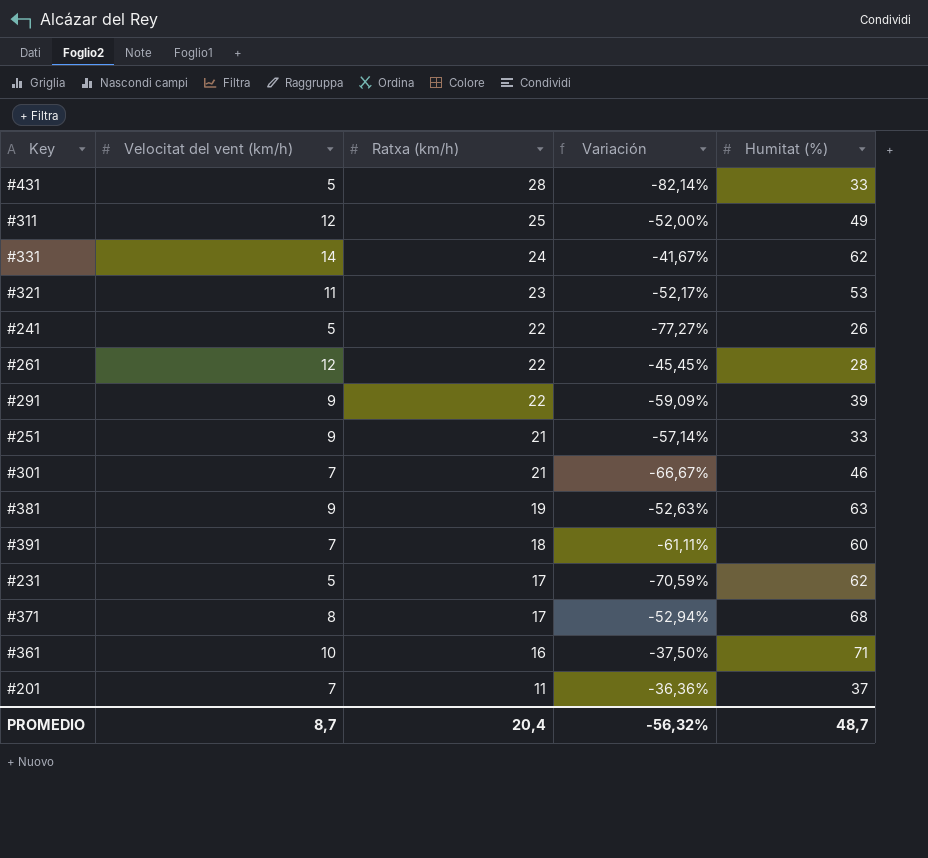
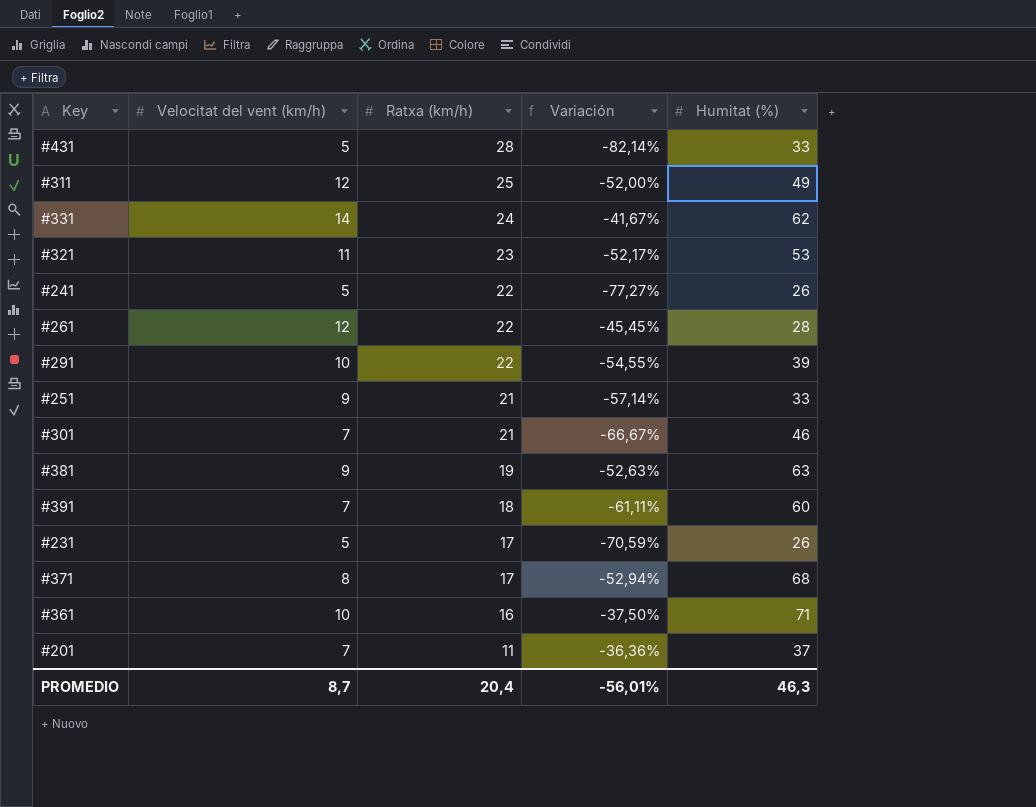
#291 | Velocitat del vent (km/h): 9 -> 10
#291 | Variación: -59,09% -> -54,55%
#231 | Humitat (%): 62 -> 26
PROMEDIO | Variación: -56,32% -> -56,01%
PROMEDIO | Humitat (%): 48,7 -> 46,3

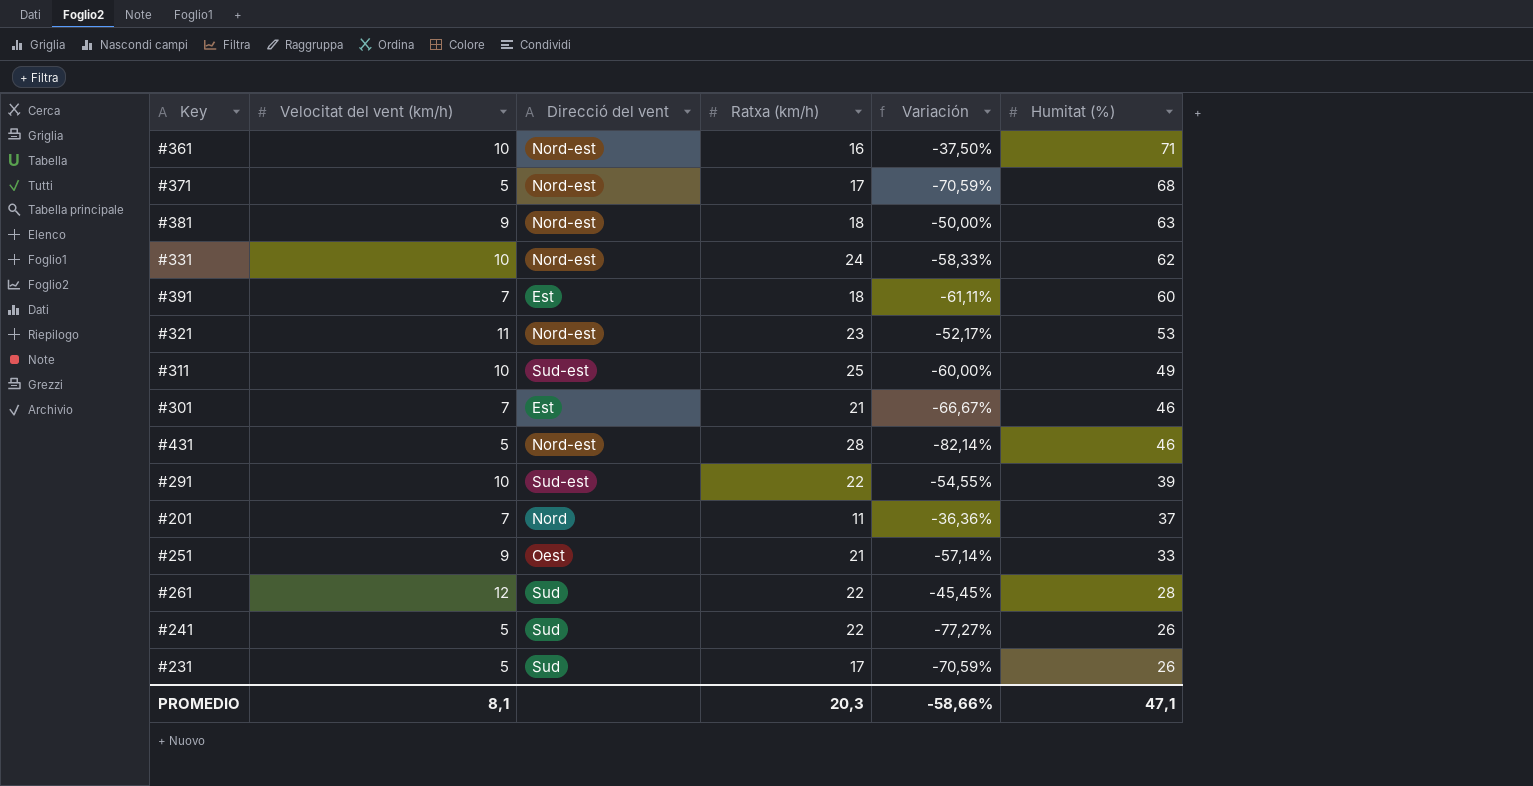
row order: Ratxa (km/h) descending -> Humitat (%) descending
column Direcció del vent | position: none -> 3
#371 | Velocitat del vent (km/h): 8 -> 5
#371 | Variación: -52,94% -> -70,59%
#381 | Ratxa (km/h): 19 -> 18
#381 | Variación: -52,63% -> -50,00%
#331 | Velocitat del vent (km/h): 14 -> 10
#331 | Variación: -41,67% -> -58,33%
#311 | Velocitat del vent (km/h): 12 -> 10
#311 | Variación: -52,00% -> -60,00%
#431 | Humitat (%): 33 -> 46
PROMEDIO | Velocitat del vent (km/h): 8,7 -> 8,1
PROMEDIO | Ratxa (km/h): 20,4 -> 20,3
PROMEDIO | Variación: -56,01% -> -58,66%
PROMEDIO | Humitat (%): 46,3 -> 47,1

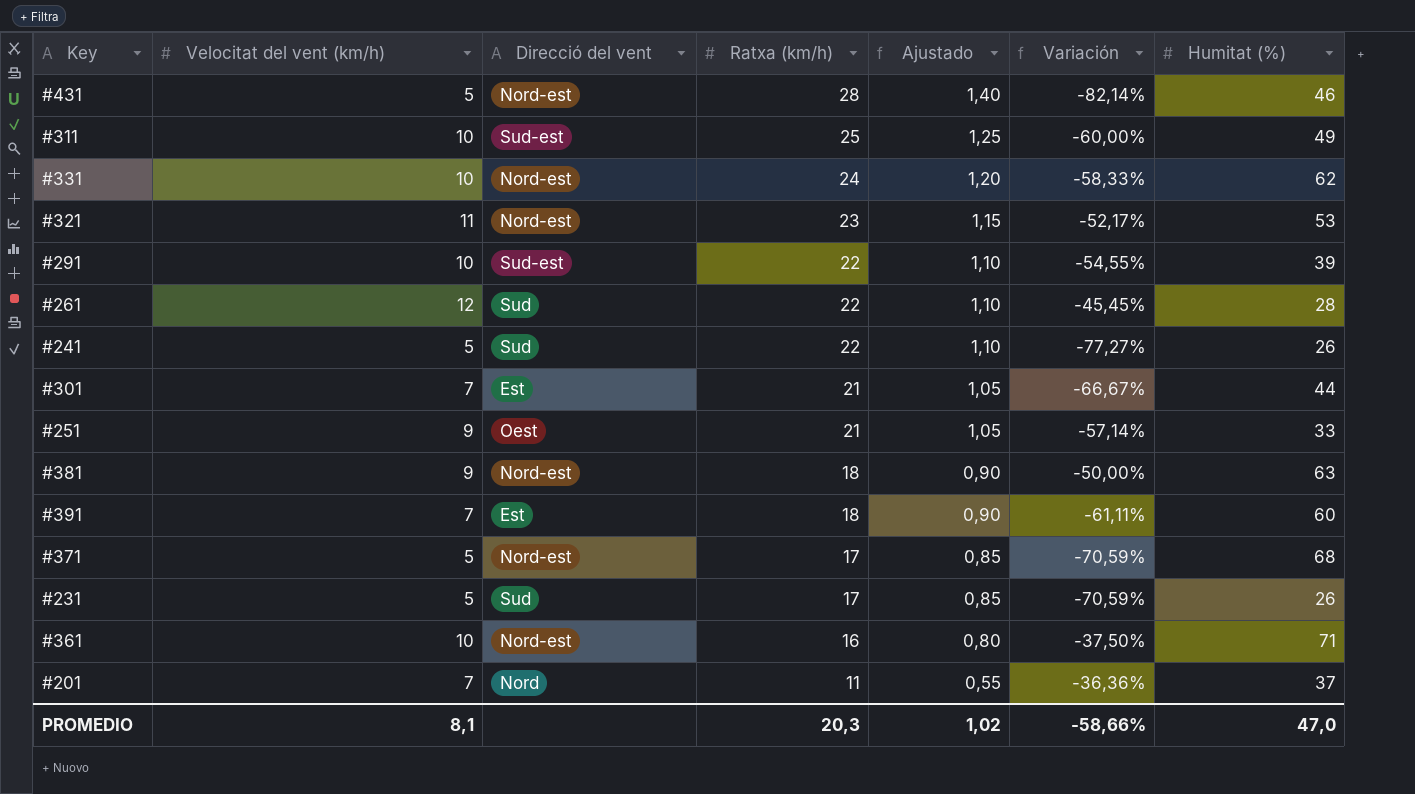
row order: Humitat (%) descending -> Ratxa (km/h) descending
column Ajustado | formula: none -> [Ratxa (km/h)] * 0,05
#301 | Humitat (%): 46 -> 44
PROMEDIO | Humitat (%): 47,1 -> 47,0

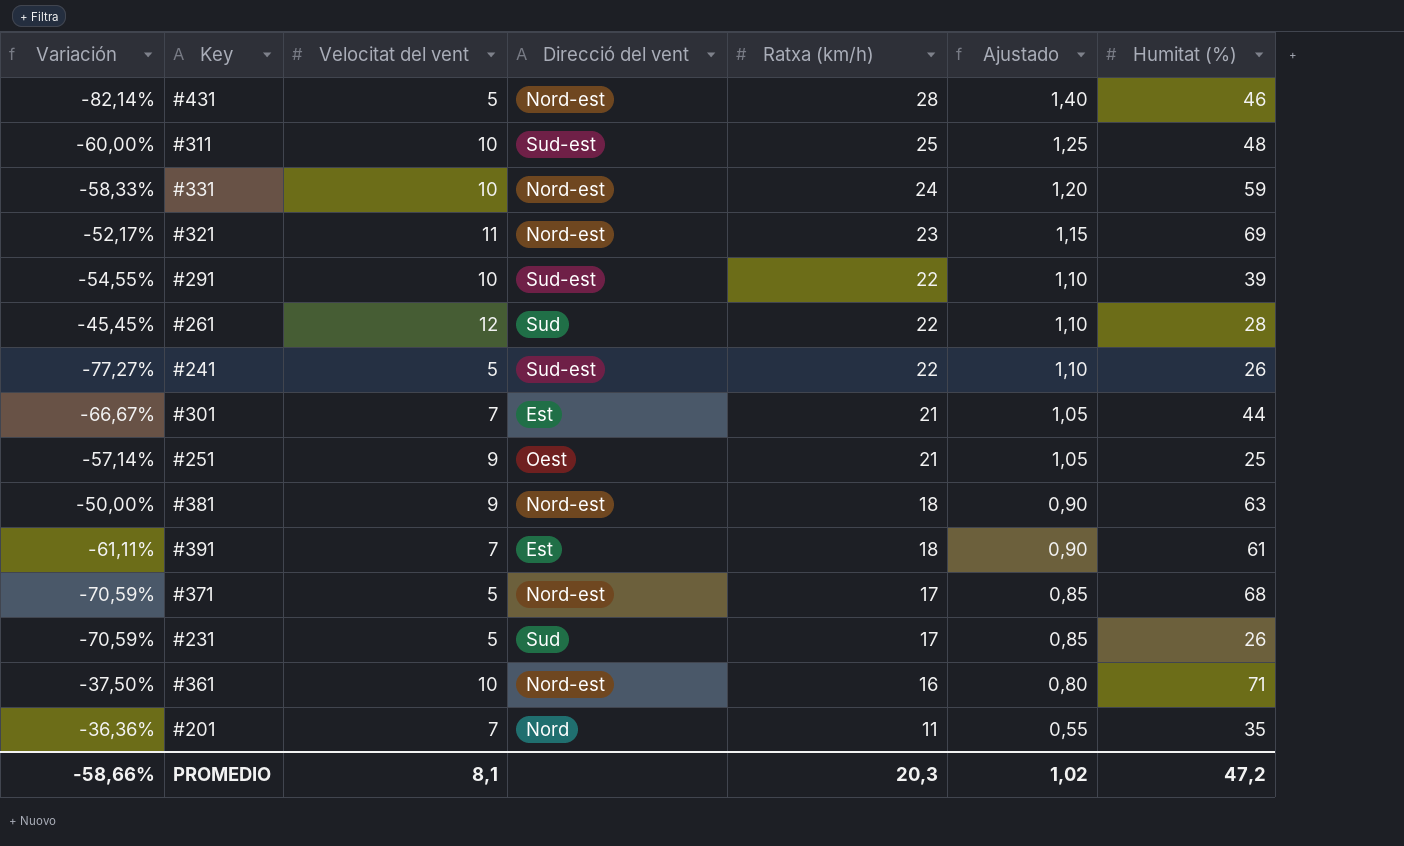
column Variación | position: 6 -> 1
column name: Velocitat del vent (km/h) -> Velocitat del vent
#311 | Humitat (%): 49 -> 48
#331 | Humitat (%): 62 -> 59
#321 | Humitat (%): 53 -> 69
#241 | Direcció del vent: Sud -> Sud-est
#251 | Humitat (%): 33 -> 25
#391 | Humitat (%): 60 -> 61
#201 | Humitat (%): 37 -> 35
PROMEDIO | Humitat (%): 47,0 -> 47,2

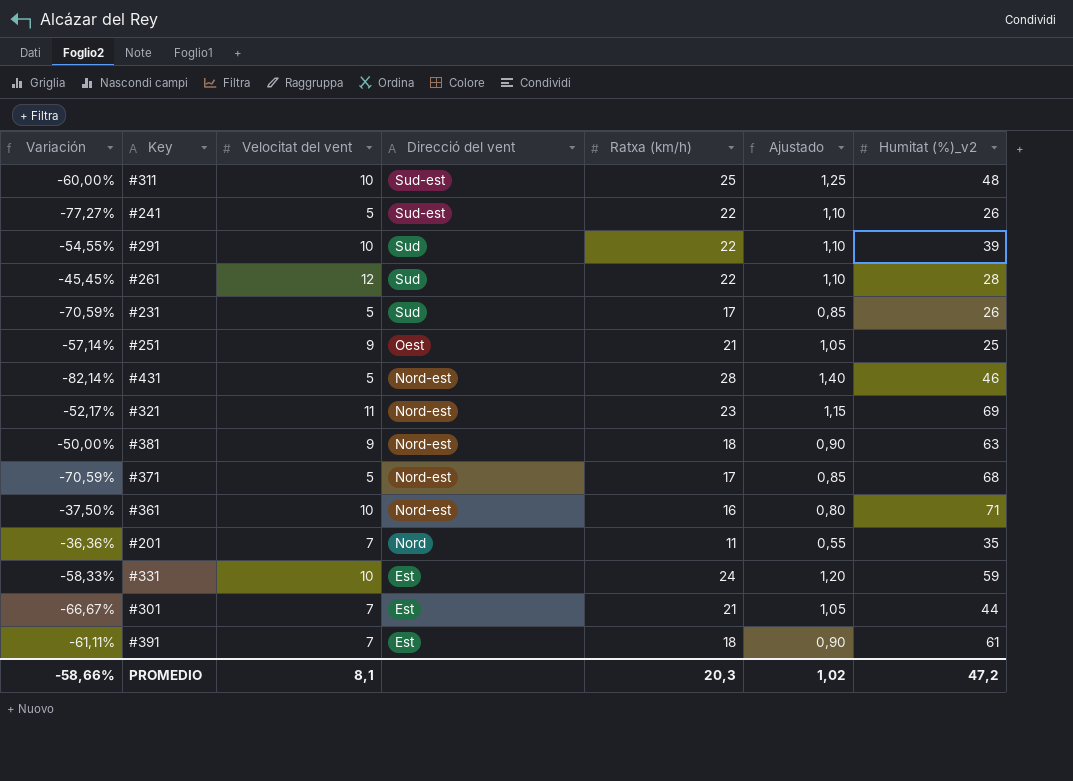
row order: Ratxa (km/h) descending -> Direcció del vent descending
column name: Humitat (%) -> Humitat (%)_v2
#291 | Direcció del vent: Sud-est -> Sud
#331 | Direcció del vent: Nord-est -> Est

